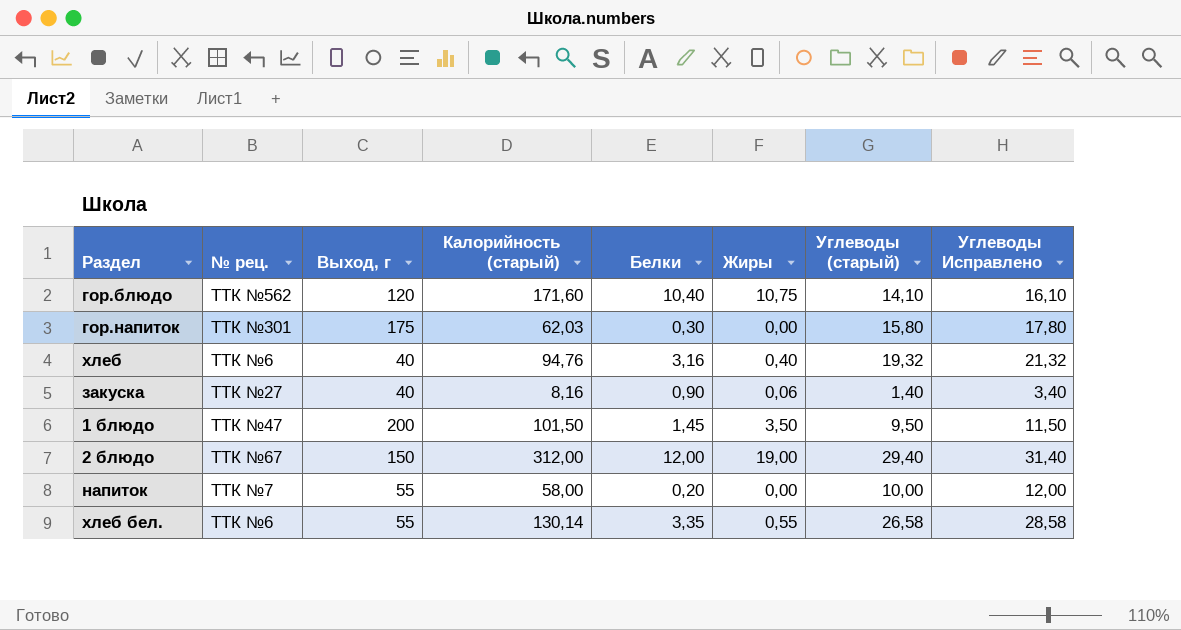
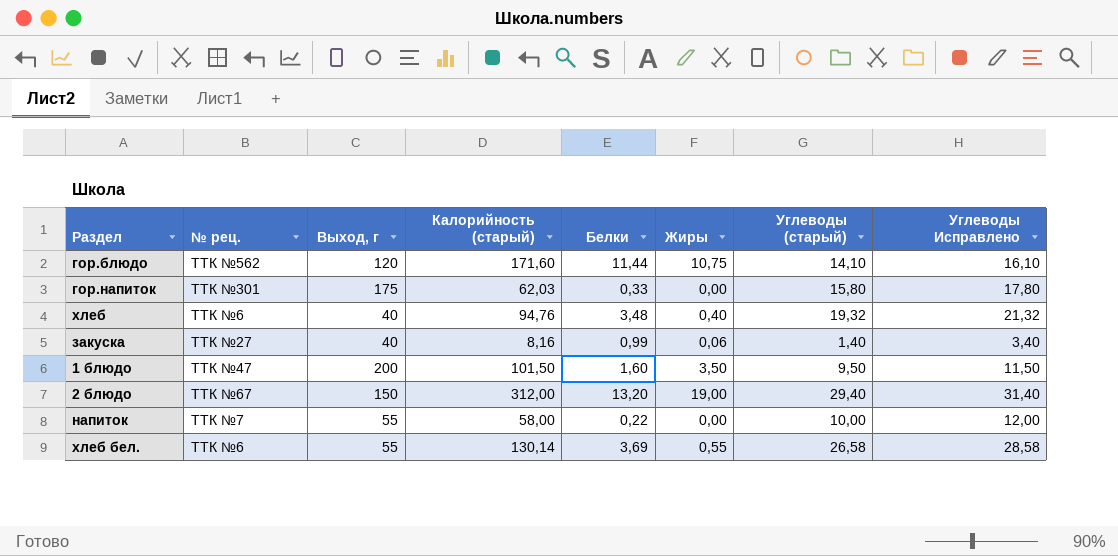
гор.блюдо | Белки: 10,40 -> 11,44
гор.напиток | Белки: 0,30 -> 0,33
хлеб | Белки: 3,16 -> 3,48
закуска | Белки: 0,90 -> 0,99
1 блюдо | Белки: 1,45 -> 1,60
2 блюдо | Белки: 12,00 -> 13,20
напиток | Белки: 0,20 -> 0,22
хлеб бел. | Белки: 3,35 -> 3,69

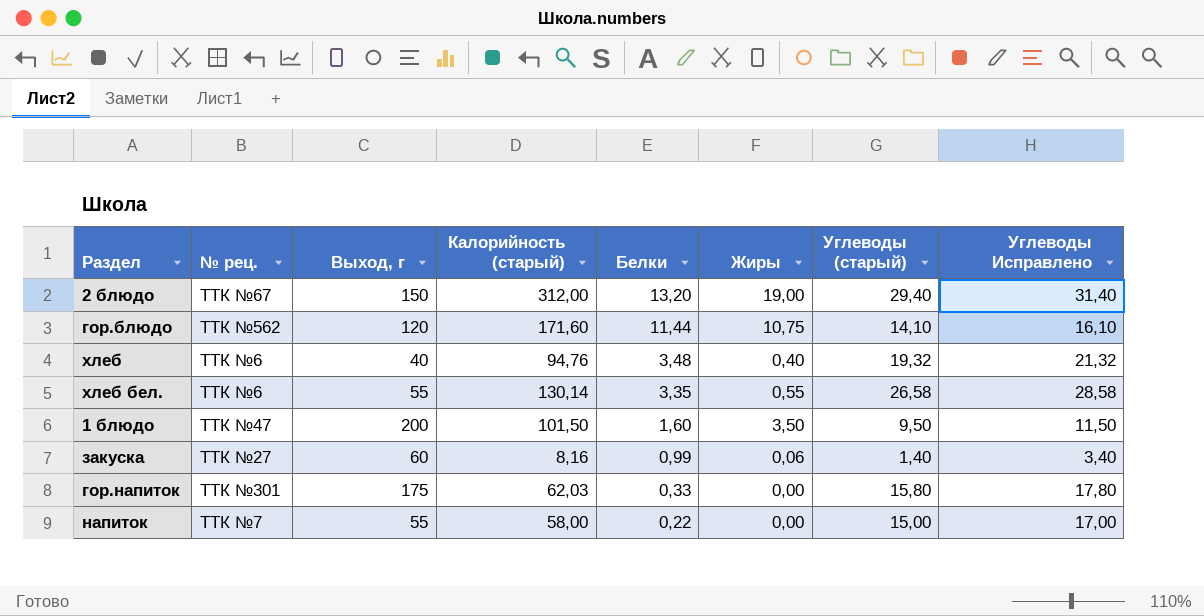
row order: none -> Белки descending
хлеб бел. | Белки: 3,69 -> 3,35
закуска | Выход, г: 40 -> 60
напиток | Углеводы (старый): 10,00 -> 15,00
напиток | Углеводы Исправлено: 12,00 -> 17,00

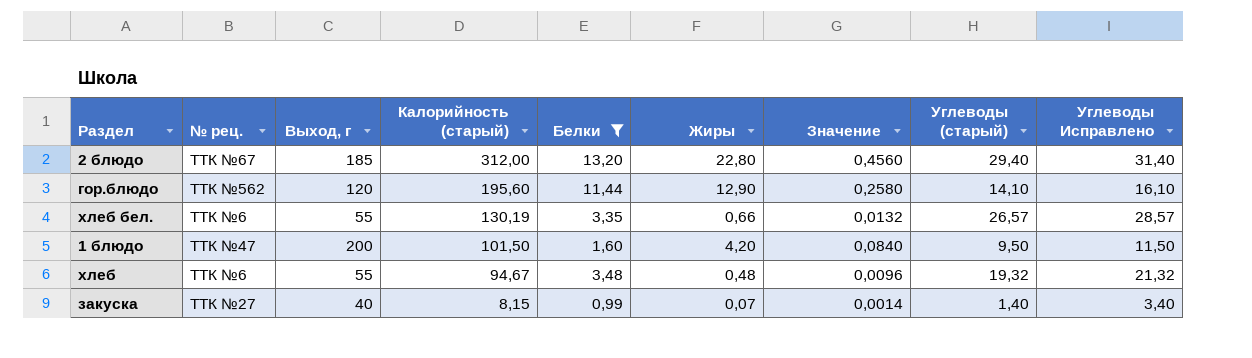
filter: none -> Белки >= 0,99
row order: Белки descending -> Калорийность (старый) descending
column Значение | formula: none -> [Жиры] * 0,02
2 блюдо | Выход, г: 150 -> 185
2 блюдо | Жиры: 19,00 -> 22,80
гор.блюдо | Калорийность (старый): 171,60 -> 195,60
гор.блюдо | Жиры: 10,75 -> 12,90
хлеб бел. | Калорийность (старый): 130,14 -> 130,19
хлеб бел. | Жиры: 0,55 -> 0,66
хлеб бел. | Углеводы (старый): 26,58 -> 26,57
хлеб бел. | Углеводы Исправлено: 28,58 -> 28,57
1 блюдо | Жиры: 3,50 -> 4,20
хлеб | Выход, г: 40 -> 55
хлеб | Калорийность (старый): 94,76 -> 94,67
хлеб | Жиры: 0,40 -> 0,48
закуска | Выход, г: 60 -> 40
закуска | Калорийность (старый): 8,16 -> 8,15
закуска | Жиры: 0,06 -> 0,07

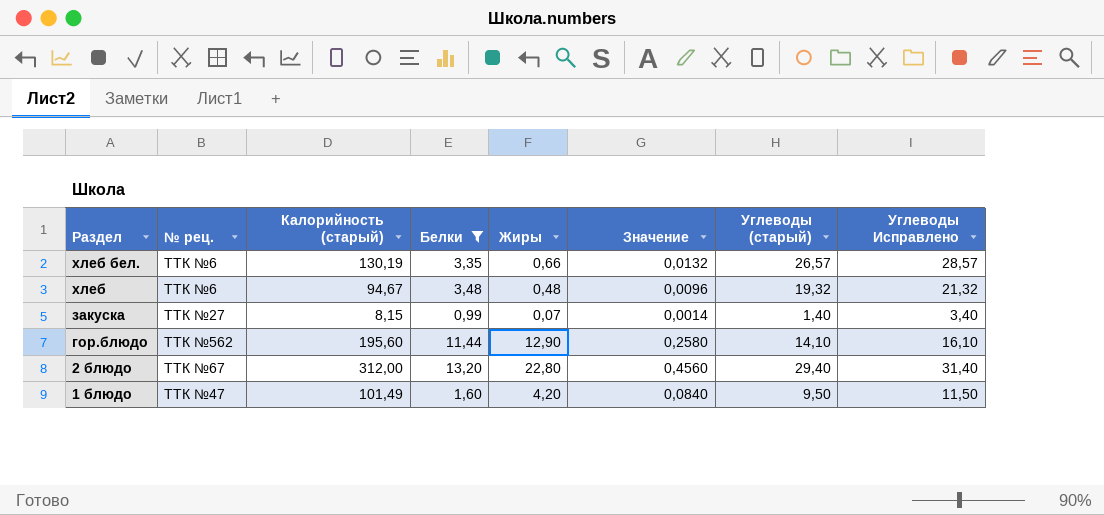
row order: Калорийность (старый) descending -> Раздел descending
column Выход, г | position: 3 -> none
1 блюдо | Калорийность (старый): 101,50 -> 101,49

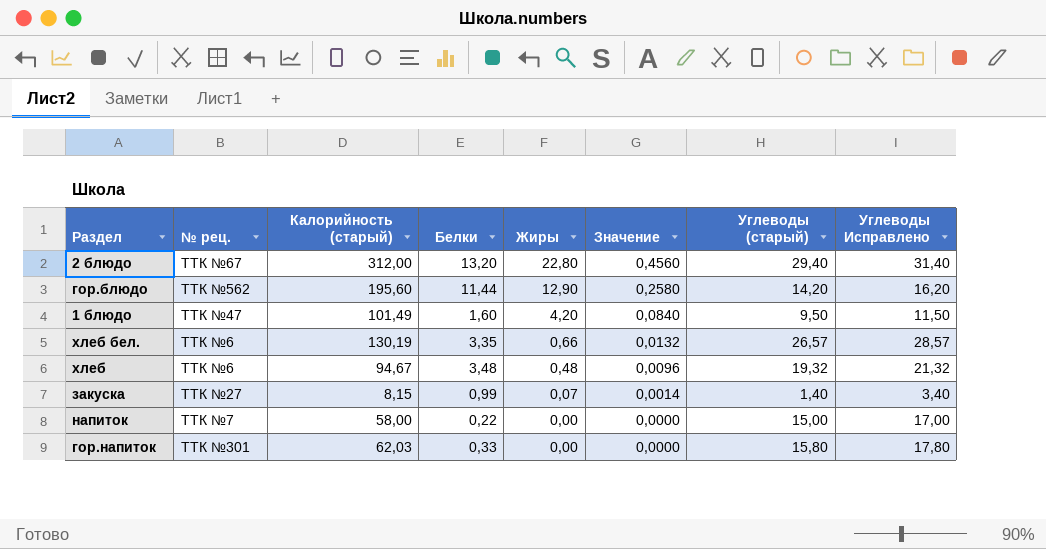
filter: Белки >= 0,99 -> none
row order: Раздел descending -> Жиры descending
гор.блюдо | Углеводы (старый): 14,10 -> 14,20
гор.блюдо | Углеводы Исправлено: 16,10 -> 16,20

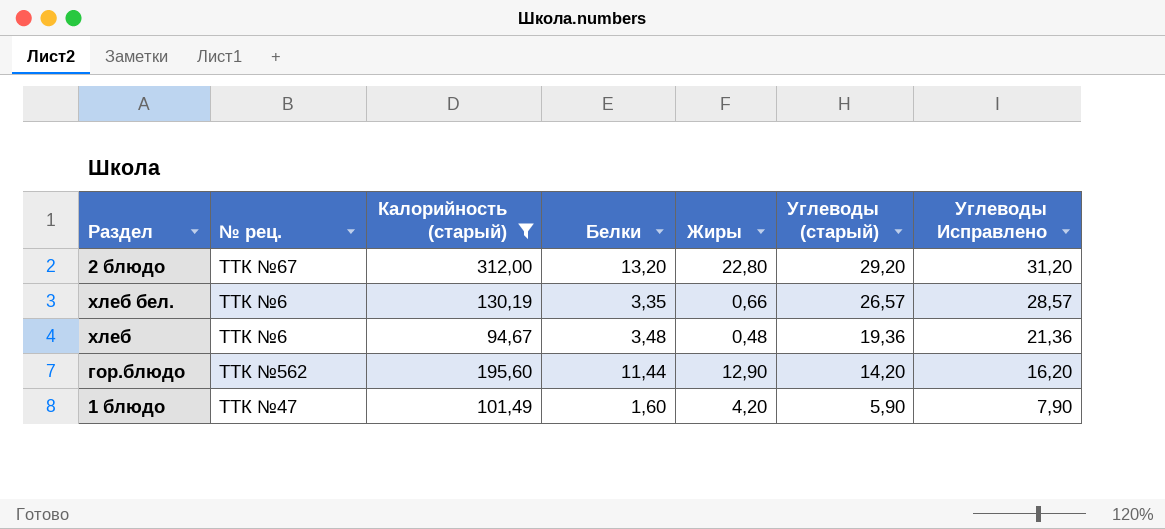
filter: none -> Калорийность (старый) >= 94,67
row order: Жиры descending -> Углеводы (старый) descending
column Значение | formula: [Жиры] * 0,02 -> none
2 блюдо | Углеводы (старый): 29,40 -> 29,20
2 блюдо | Углеводы Исправлено: 31,40 -> 31,20
хлеб | Углеводы (старый): 19,32 -> 19,36
хлеб | Углеводы Исправлено: 21,32 -> 21,36
1 блюдо | Углеводы (старый): 9,50 -> 5,90
1 блюдо | Углеводы Исправлено: 11,50 -> 7,90

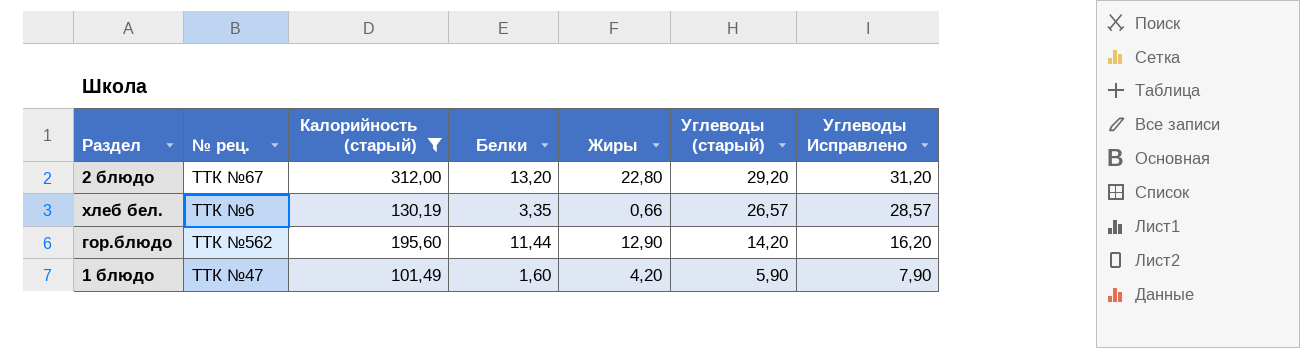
row хлеб: ТТК №6 | 94,67 | 3,48 | 0,48 | 19,36 | 21,36 -> none

